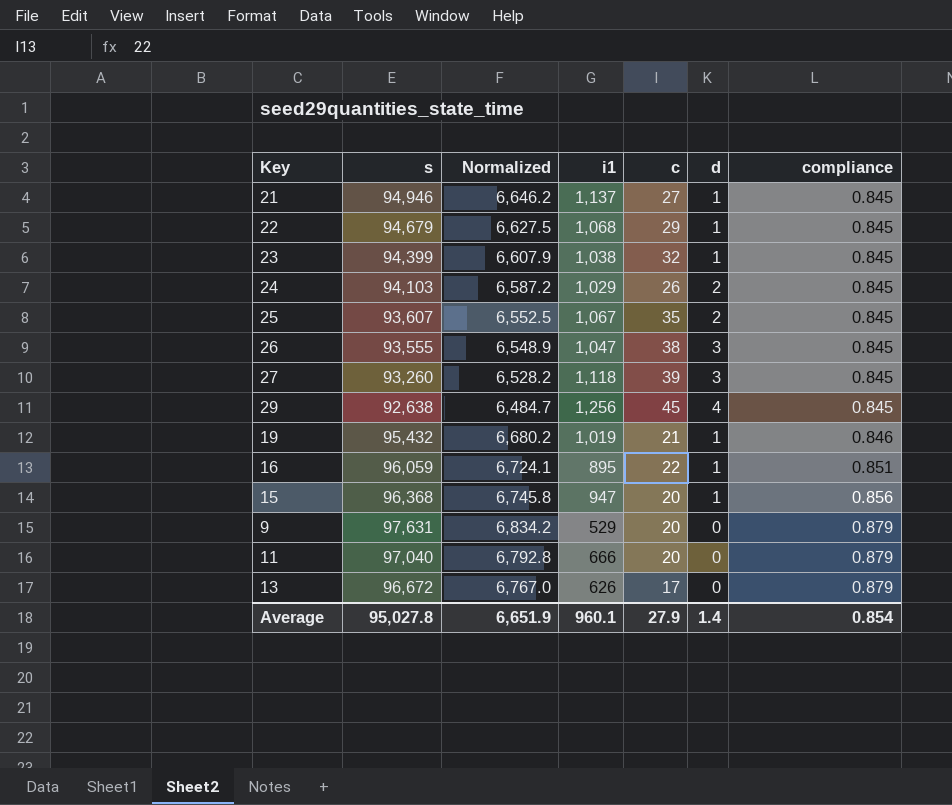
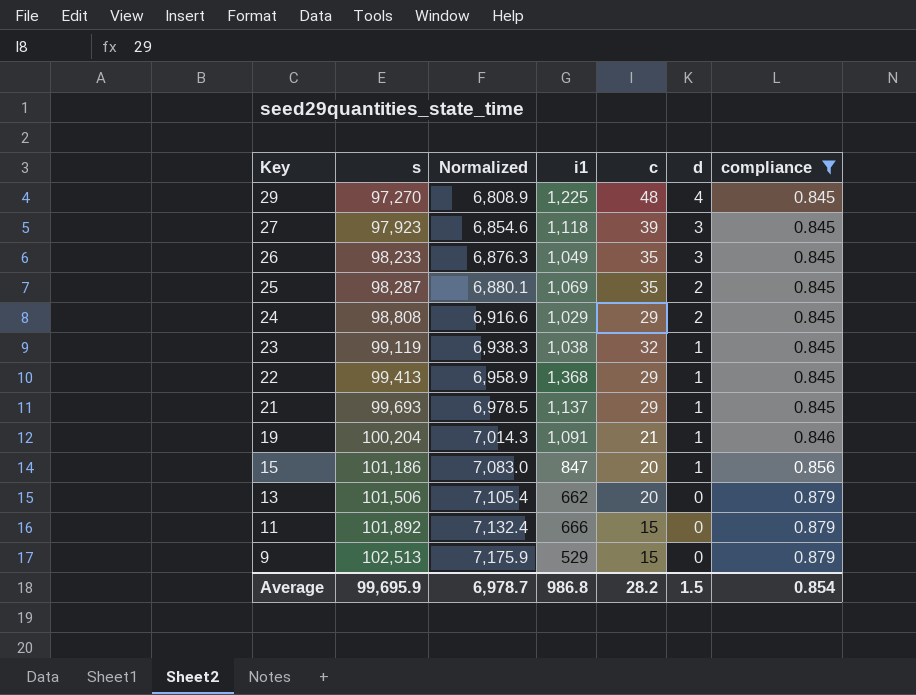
filter: none -> compliance != 0.851
row order: compliance ascending -> Key descending
29 | s: 92,638 -> 97,270
29 | Normalized: 6,484.7 -> 6,808.9
29 | i1: 1,256 -> 1,225
29 | c: 45 -> 48
27 | s: 93,260 -> 97,923
27 | Normalized: 6,528.2 -> 6,854.6
26 | s: 93,555 -> 98,233
26 | Normalized: 6,548.9 -> 6,876.3
26 | i1: 1,047 -> 1,049
26 | c: 38 -> 35
25 | s: 93,607 -> 98,287
25 | Normalized: 6,552.5 -> 6,880.1
25 | i1: 1,067 -> 1,069
24 | s: 94,103 -> 98,808
24 | Normalized: 6,587.2 -> 6,916.6
24 | c: 26 -> 29
23 | s: 94,399 -> 99,119
23 | Normalized: 6,607.9 -> 6,938.3
22 | s: 94,679 -> 99,413
22 | Normalized: 6,627.5 -> 6,958.9
22 | i1: 1,068 -> 1,368
21 | s: 94,946 -> 99,693
21 | Normalized: 6,646.2 -> 6,978.5
21 | c: 27 -> 29
19 | s: 95,432 -> 100,204
19 | Normalized: 6,680.2 -> 7,014.3
19 | i1: 1,019 -> 1,091
15 | s: 96,368 -> 101,186
15 | Normalized: 6,745.8 -> 7,083.0
15 | i1: 947 -> 847
13 | s: 96,672 -> 101,506
13 | Normalized: 6,767.0 -> 7,105.4
13 | i1: 626 -> 662
13 | c: 17 -> 20
11 | s: 97,040 -> 101,892
11 | Normalized: 6,792.8 -> 7,132.4
11 | c: 20 -> 15
9 | s: 97,631 -> 102,513
9 | Normalized: 6,834.2 -> 7,175.9
9 | c: 20 -> 15
Average | s: 95,027.8 -> 99,695.9
Average | Normalized: 6,651.9 -> 6,978.7
Average | i1: 960.1 -> 986.8
Average | c: 27.9 -> 28.2
Average | d: 1.4 -> 1.5

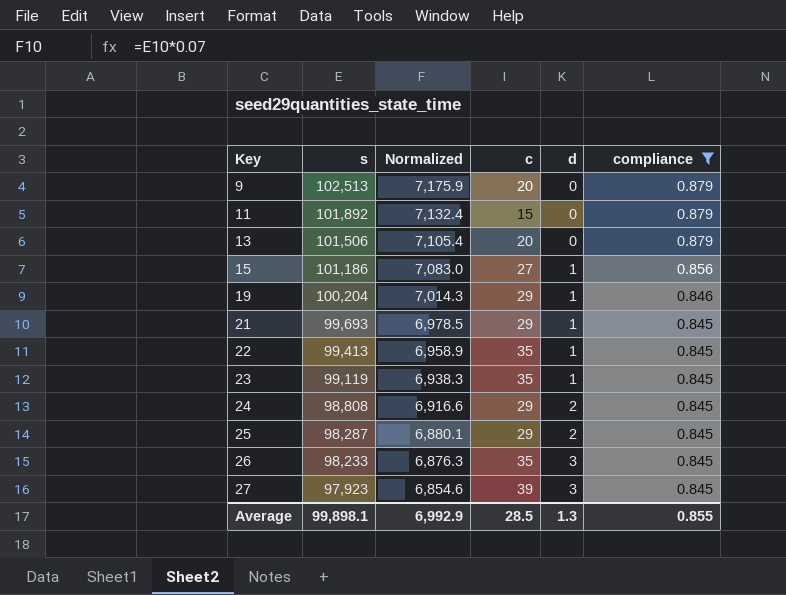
row order: Key descending -> Key ascending
column i1 | position: 4 -> none
row 29: 97,270 | 6,808.9 | 1,225 | 48 | 4 | 0.845 -> none
9 | c: 15 -> 20
15 | c: 20 -> 27
19 | c: 21 -> 29
22 | c: 29 -> 35
23 | c: 32 -> 35
25 | c: 35 -> 29
Average | s: 99,695.9 -> 99,898.1
Average | Normalized: 6,978.7 -> 6,992.9
Average | c: 28.2 -> 28.5
Average | d: 1.5 -> 1.3
Average | compliance: 0.854 -> 0.855

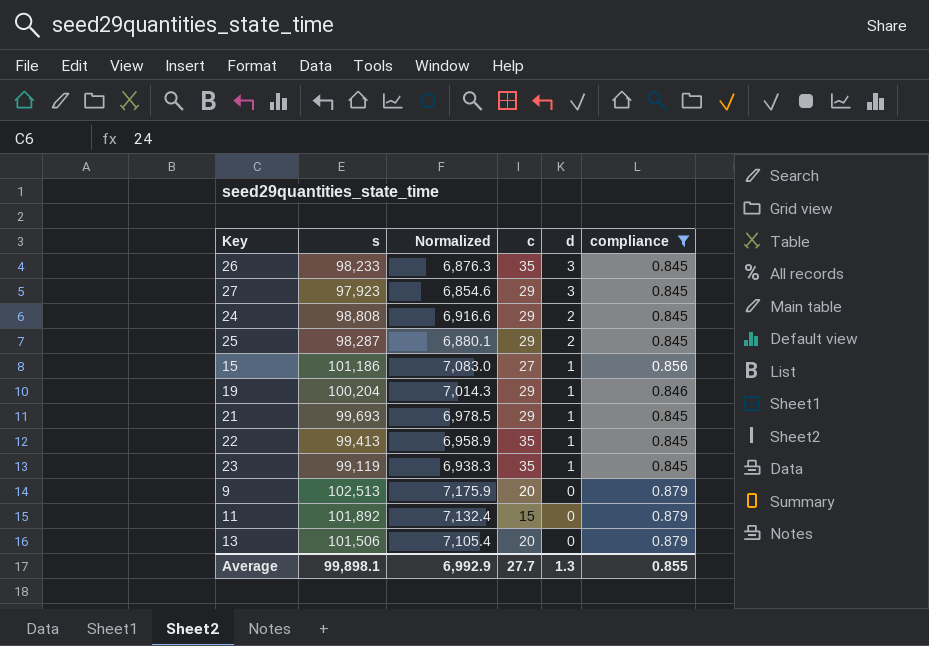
row order: Key ascending -> d descending
27 | c: 39 -> 29
Average | c: 28.5 -> 27.7

